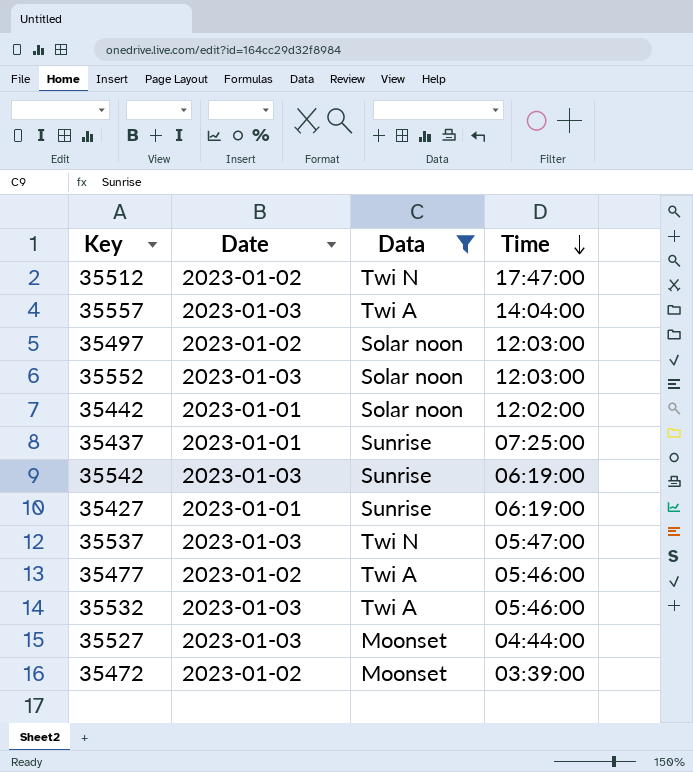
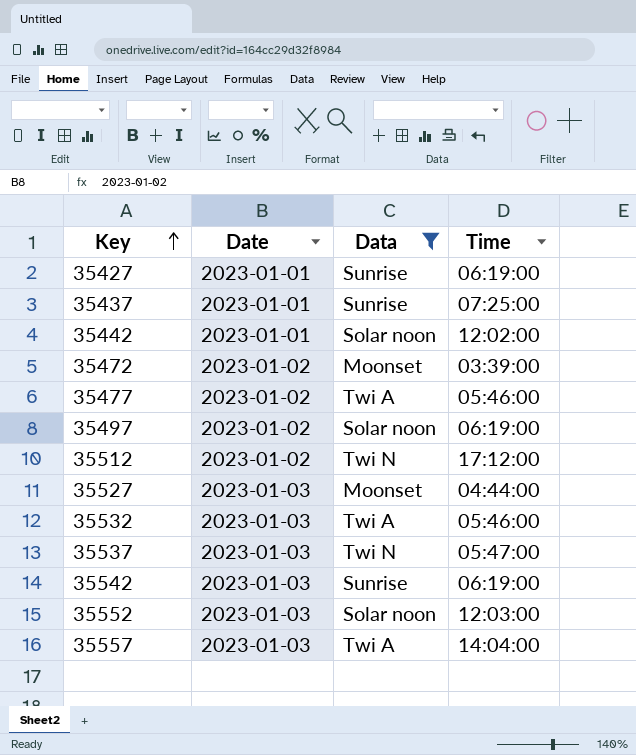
row order: Time descending -> Key ascending
35497 | Time: 12:03:00 -> 06:19:00
35512 | Time: 17:47:00 -> 17:12:00

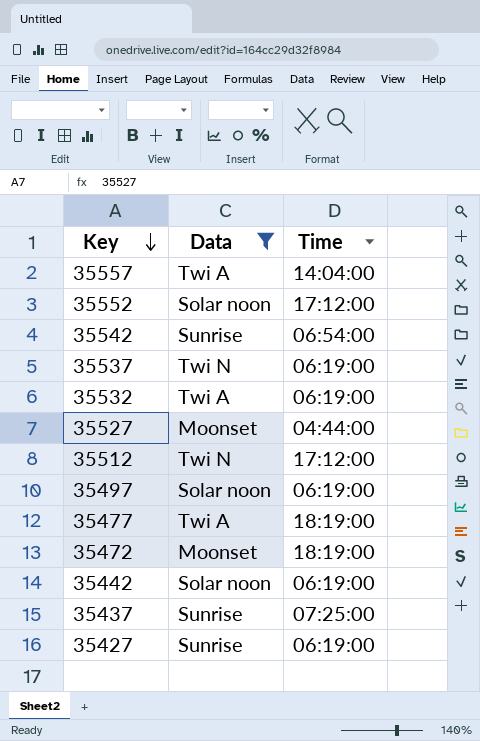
row order: Key ascending -> Key descending
column Date | position: 2 -> none
35552 | Time: 12:03:00 -> 17:12:00
35542 | Time: 06:19:00 -> 06:54:00
35537 | Time: 05:47:00 -> 06:19:00
35532 | Time: 05:46:00 -> 06:19:00
35477 | Time: 05:46:00 -> 18:19:00
35472 | Time: 03:39:00 -> 18:19:00
35442 | Time: 12:02:00 -> 06:19:00

